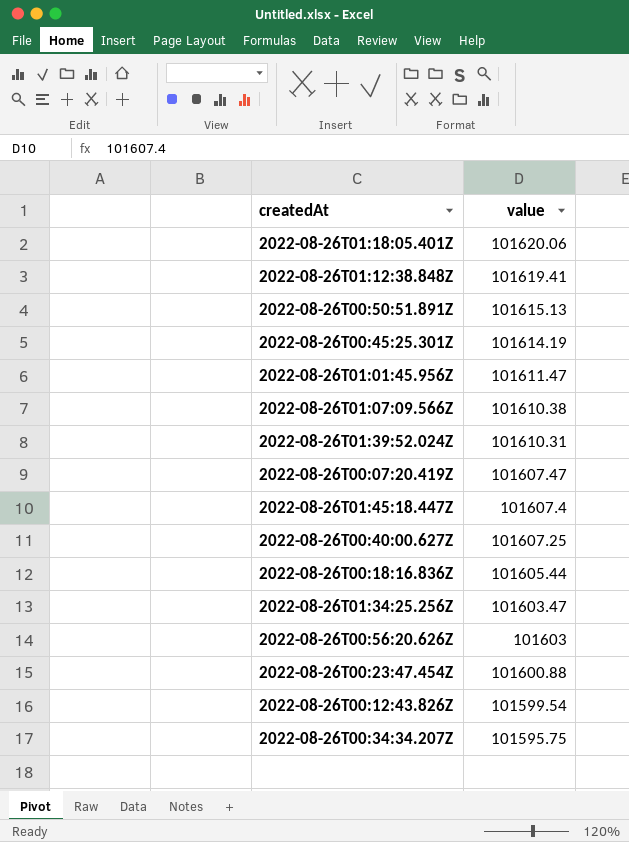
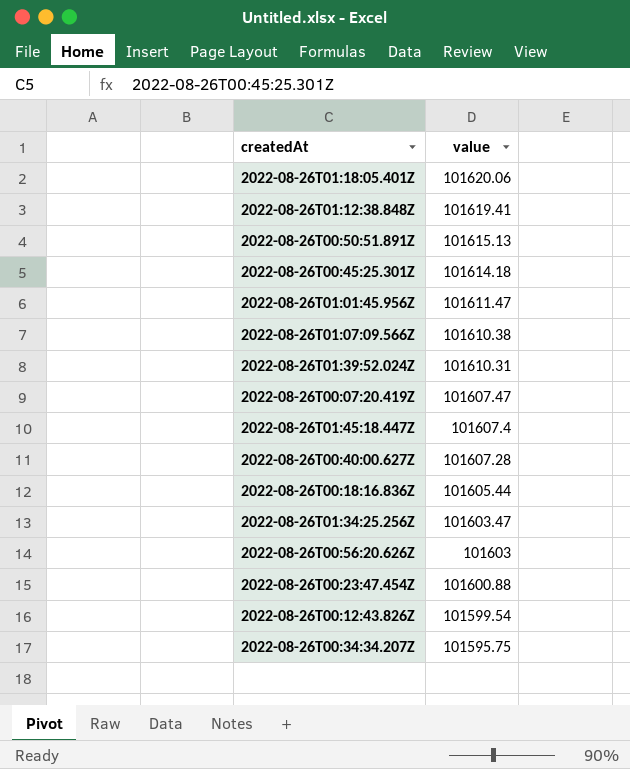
2022-08-26T00:45:25.301Z | value: 101614.19 -> 101614.18
2022-08-26T00:40:00.627Z | value: 101607.25 -> 101607.28

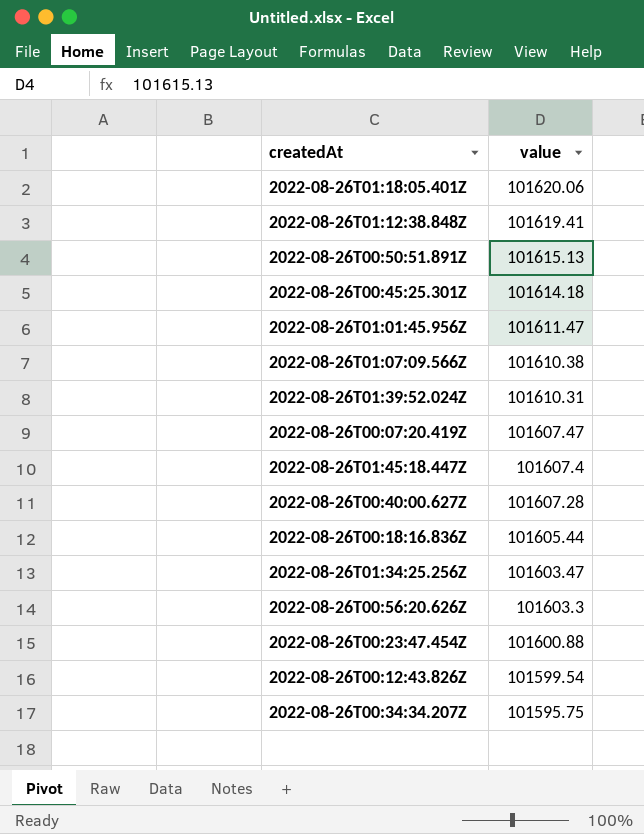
2022-08-26T00:56:20.626Z | value: 101603 -> 101603.3

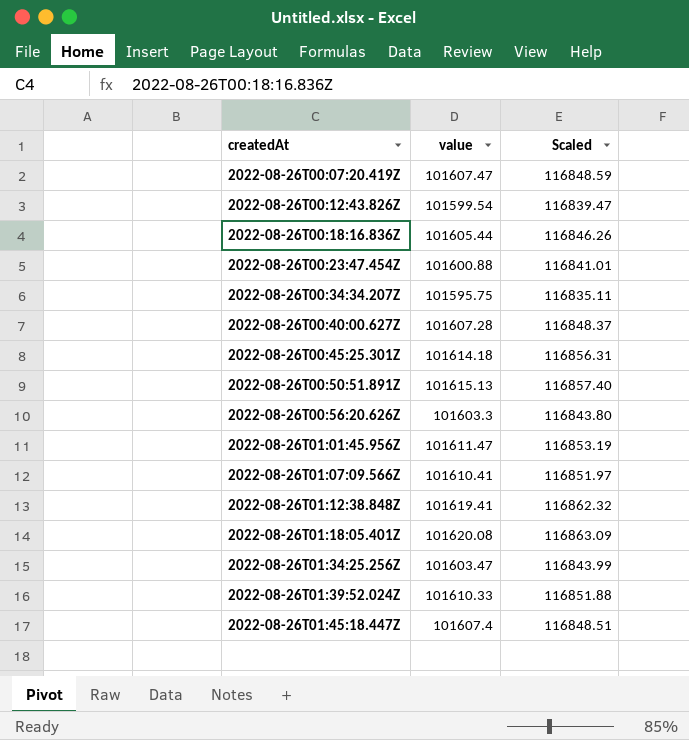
row order: value descending -> createdAt ascending
column Scaled | formula: none -> [value] * 1.15
2022-08-26T01:07:09.566Z | value: 101610.38 -> 101610.41
2022-08-26T01:18:05.401Z | value: 101620.06 -> 101620.08
2022-08-26T01:39:52.024Z | value: 101610.31 -> 101610.33

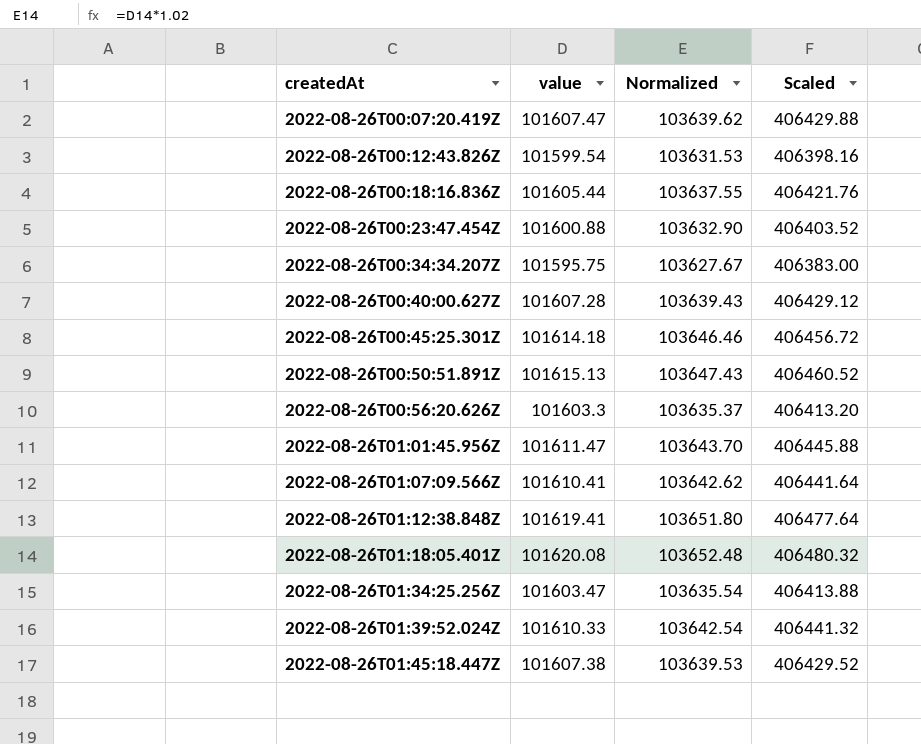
column Normalized | formula: none -> [value] * 1.02
column Scaled | formula: [value] * 1.15 -> [value] * 4
2022-08-26T01:45:18.447Z | value: 101607.4 -> 101607.38

